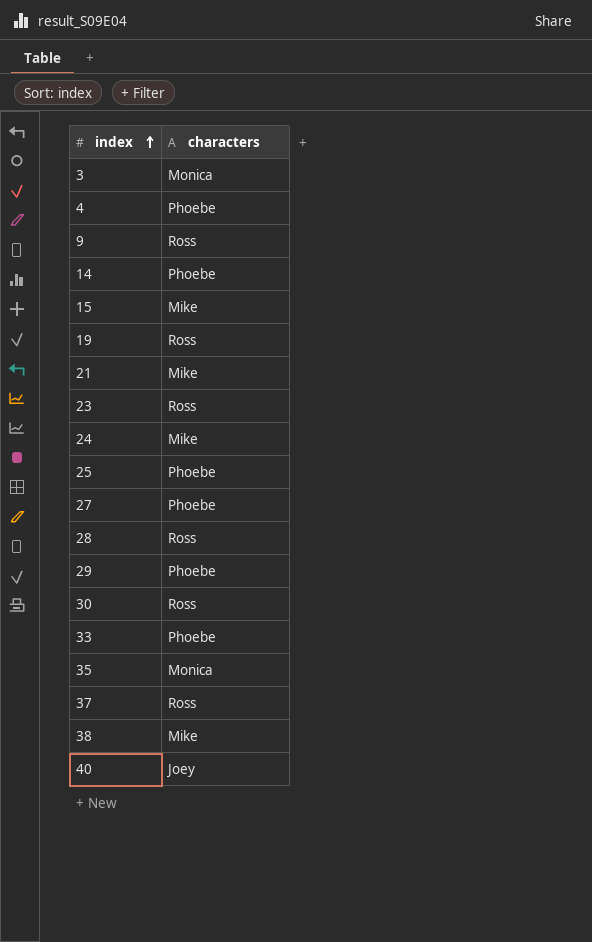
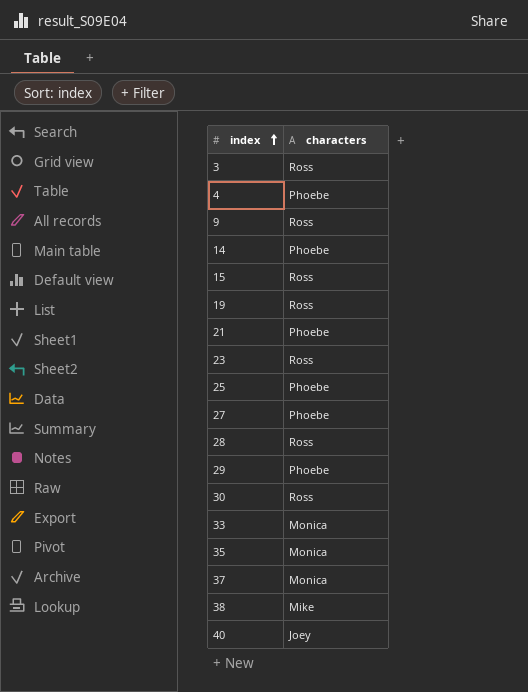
row 24: Mike -> none
3 | characters: Monica -> Ross
15 | characters: Mike -> Ross
21 | characters: Mike -> Phoebe
33 | characters: Phoebe -> Monica
37 | characters: Ross -> Monica

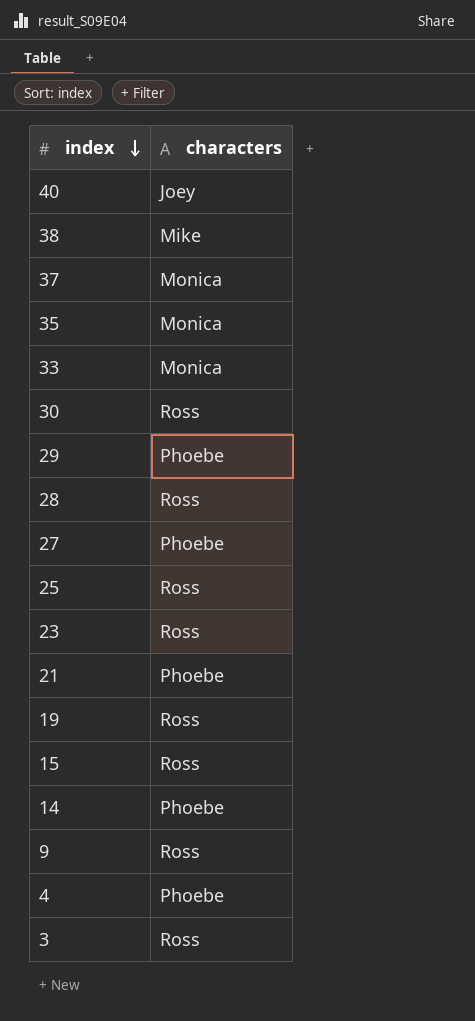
row order: index ascending -> index descending
25 | characters: Phoebe -> Ross

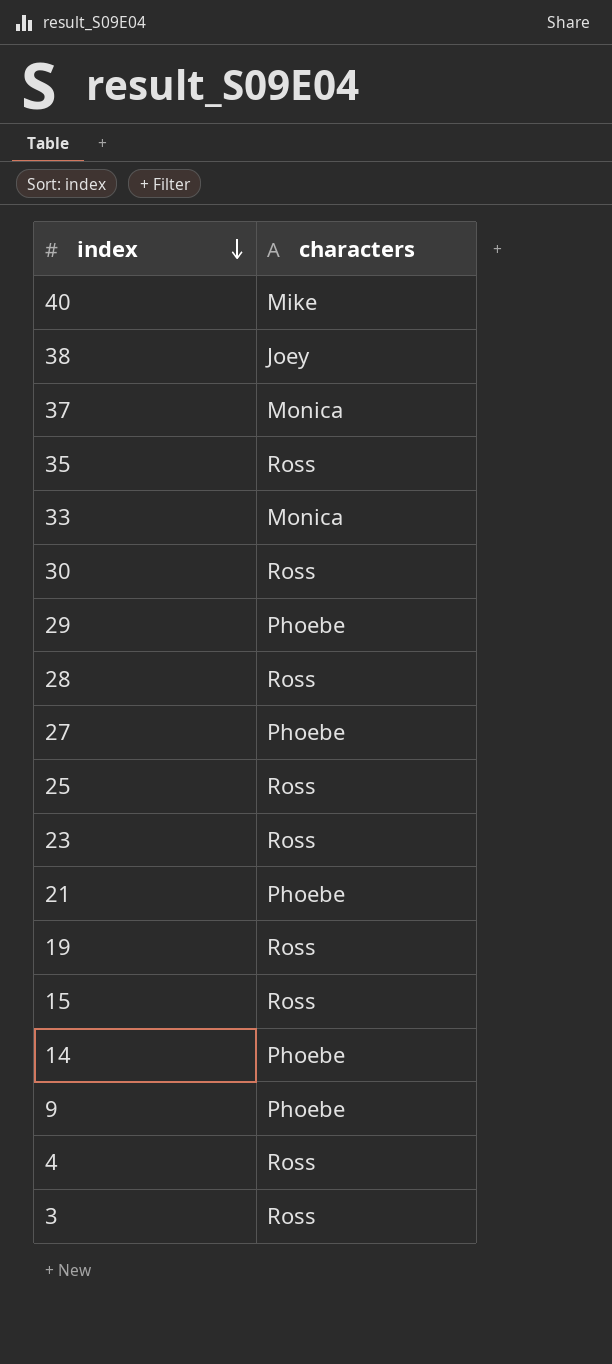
40 | characters: Joey -> Mike
38 | characters: Mike -> Joey
35 | characters: Monica -> Ross
9 | characters: Ross -> Phoebe
4 | characters: Phoebe -> Ross

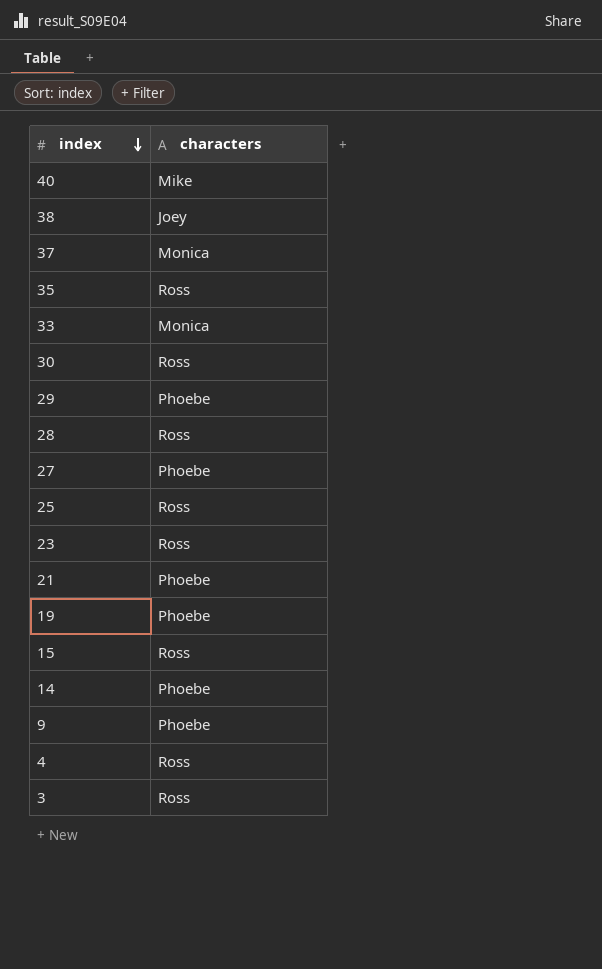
19 | characters: Ross -> Phoebe

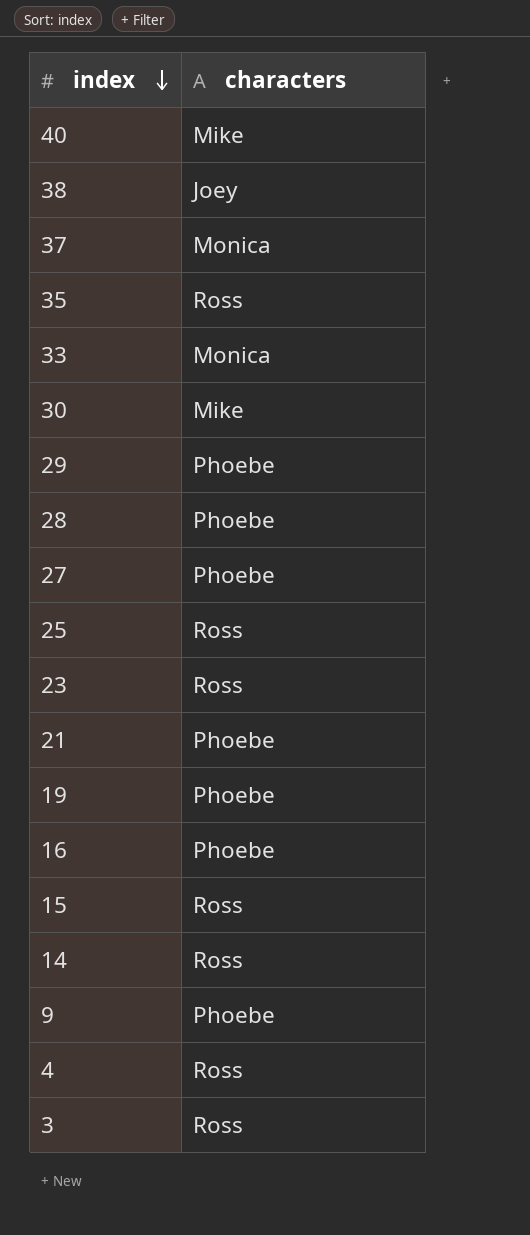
30 | characters: Ross -> Mike
28 | characters: Ross -> Phoebe
row 16: none -> Phoebe
14 | characters: Phoebe -> Ross

